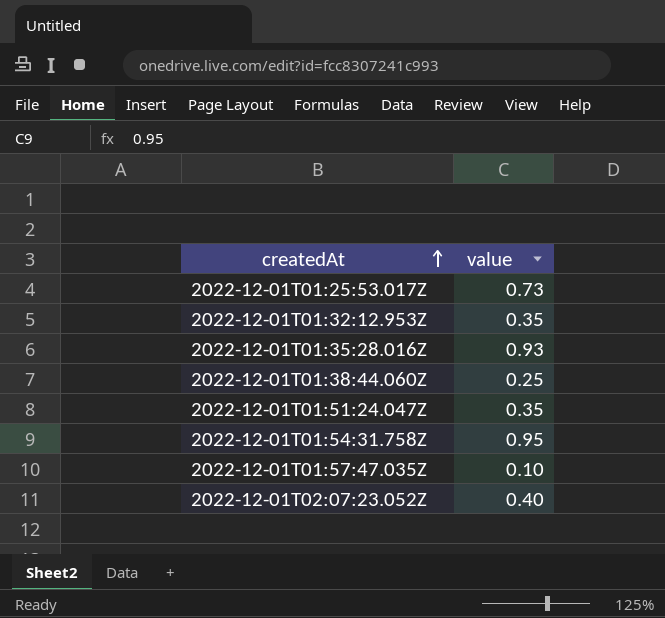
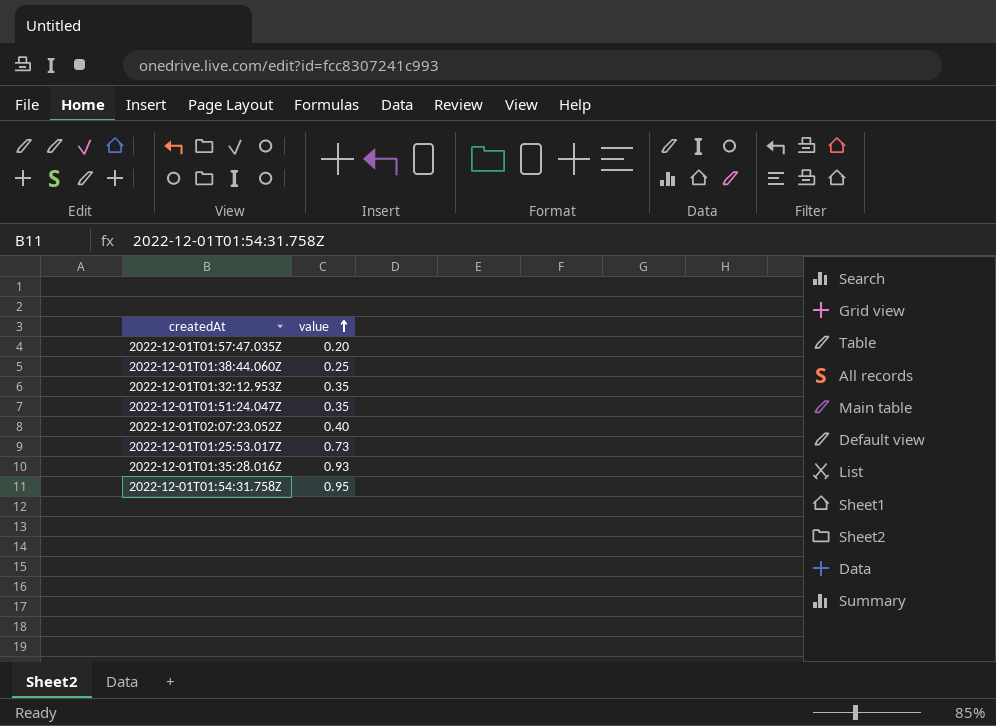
row order: createdAt ascending -> value ascending
2022-12-01T01:57:47.035Z | value: 0.10 -> 0.20

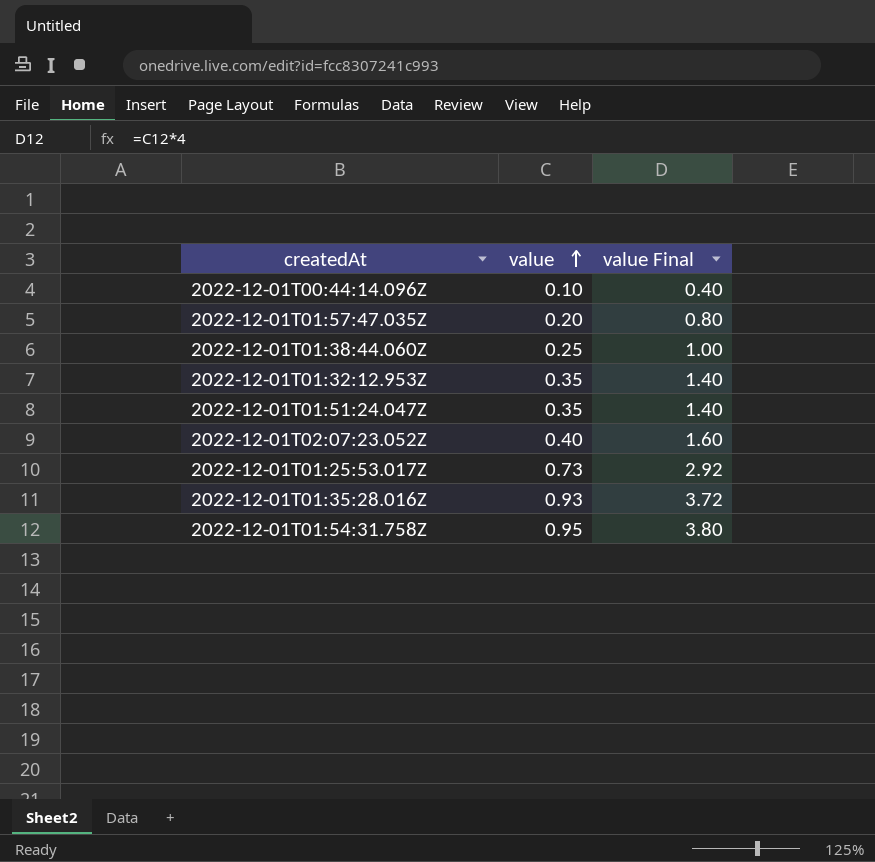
column value Final | formula: none -> [value] * 4
row 2022-12-01T00:44:14.096Z: none -> 0.10 | 0.40

